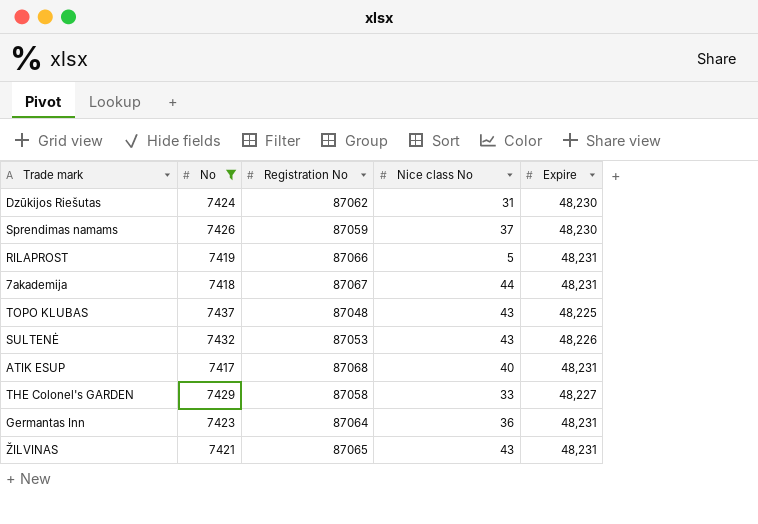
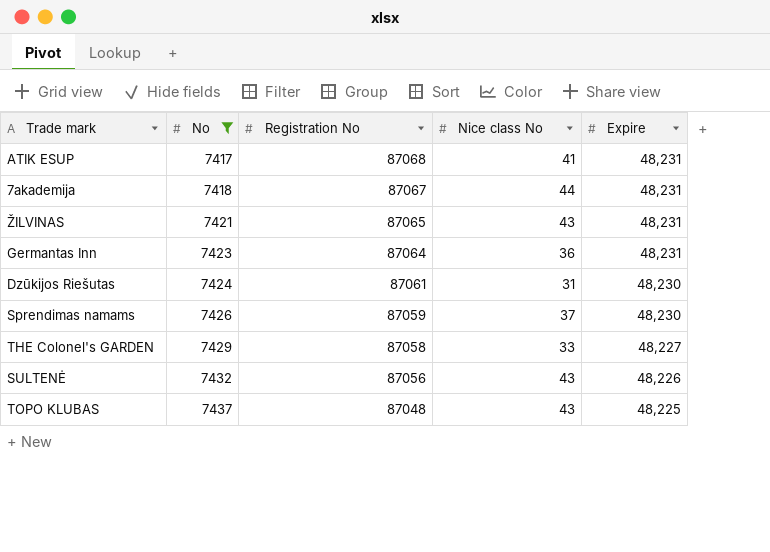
row order: none -> No ascending
row RILAPROST: 7419 | 87066 | 5 | 48,231 -> none
ATIK ESUP | Nice class No: 40 -> 41
Dzūkijos Riešutas | Registration No: 87062 -> 87061
SULTENĖ | Registration No: 87053 -> 87056

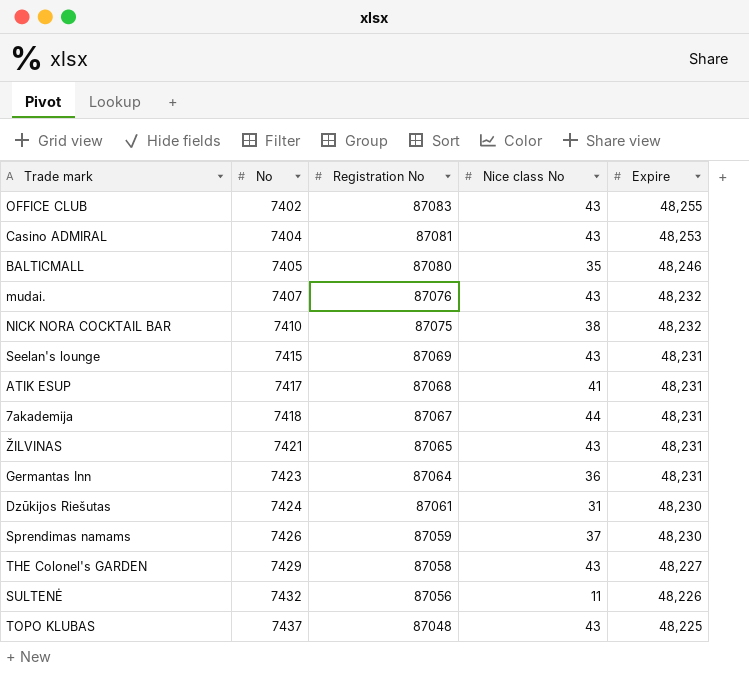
filter: No >= 7417 -> none
THE Colonel's GARDEN | Nice class No: 33 -> 43
SULTENĖ | Nice class No: 43 -> 11

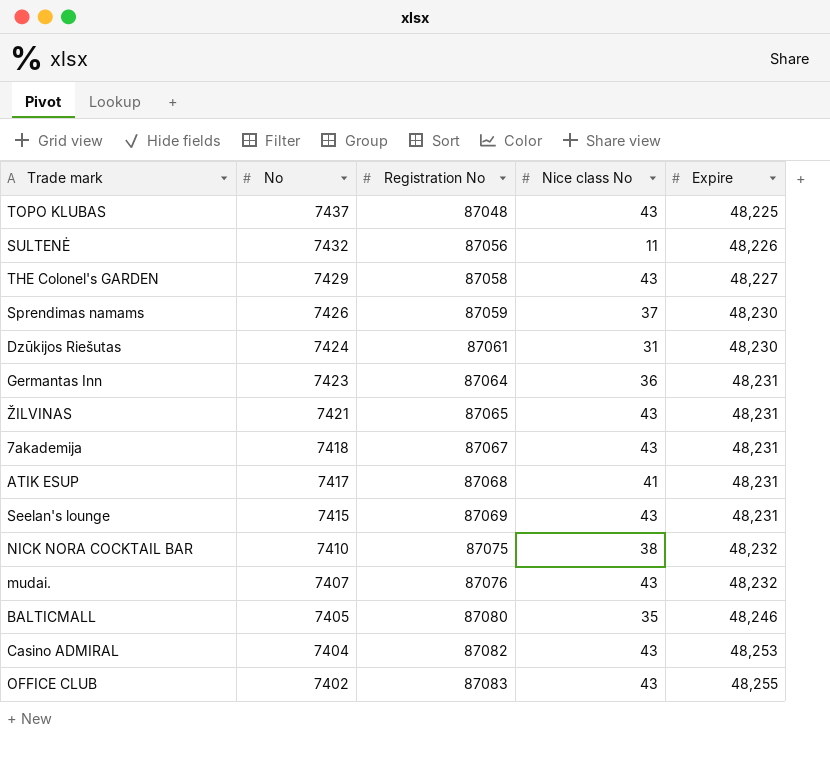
row order: No ascending -> No descending
7akademija | Nice class No: 44 -> 43
Casino ADMIRAL | Registration No: 87081 -> 87082

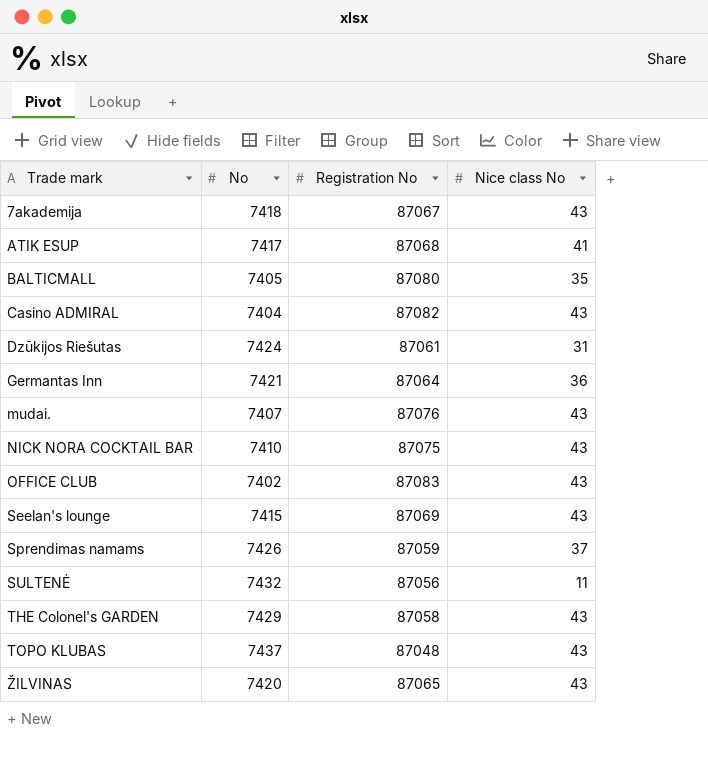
row order: No descending -> Trade mark ascending
column Expire | position: 5 -> none
Germantas Inn | No: 7423 -> 7421
NICK NORA COCKTAIL BAR | Nice class No: 38 -> 43
ŽILVINAS | No: 7421 -> 7420

